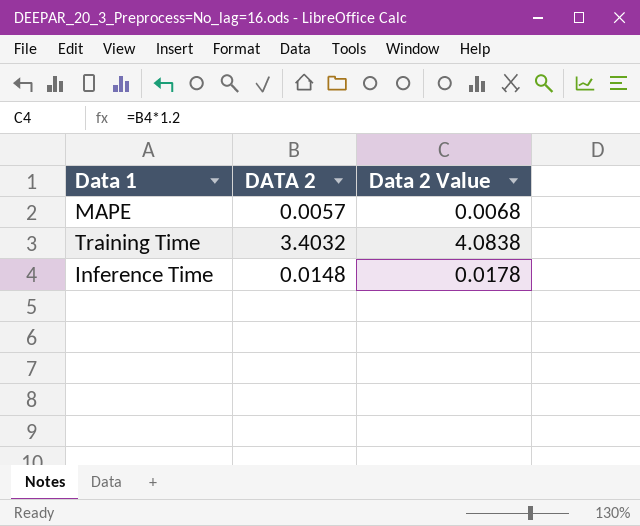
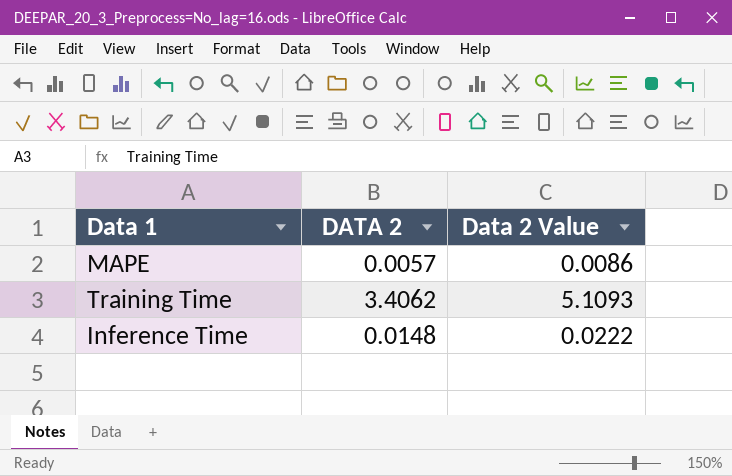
column Data 2 Value | formula: [DATA 2] * 1.2 -> [DATA 2] * 1.5
Training Time | DATA 2: 3.4032 -> 3.4062

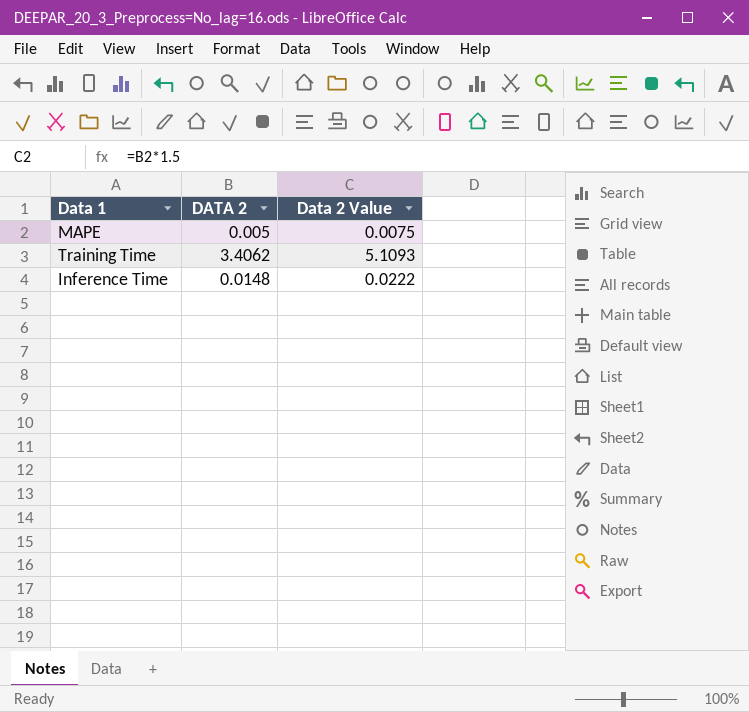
MAPE | DATA 2: 0.0057 -> 0.005
MAPE | Data 2 Value: 0.0086 -> 0.0075

